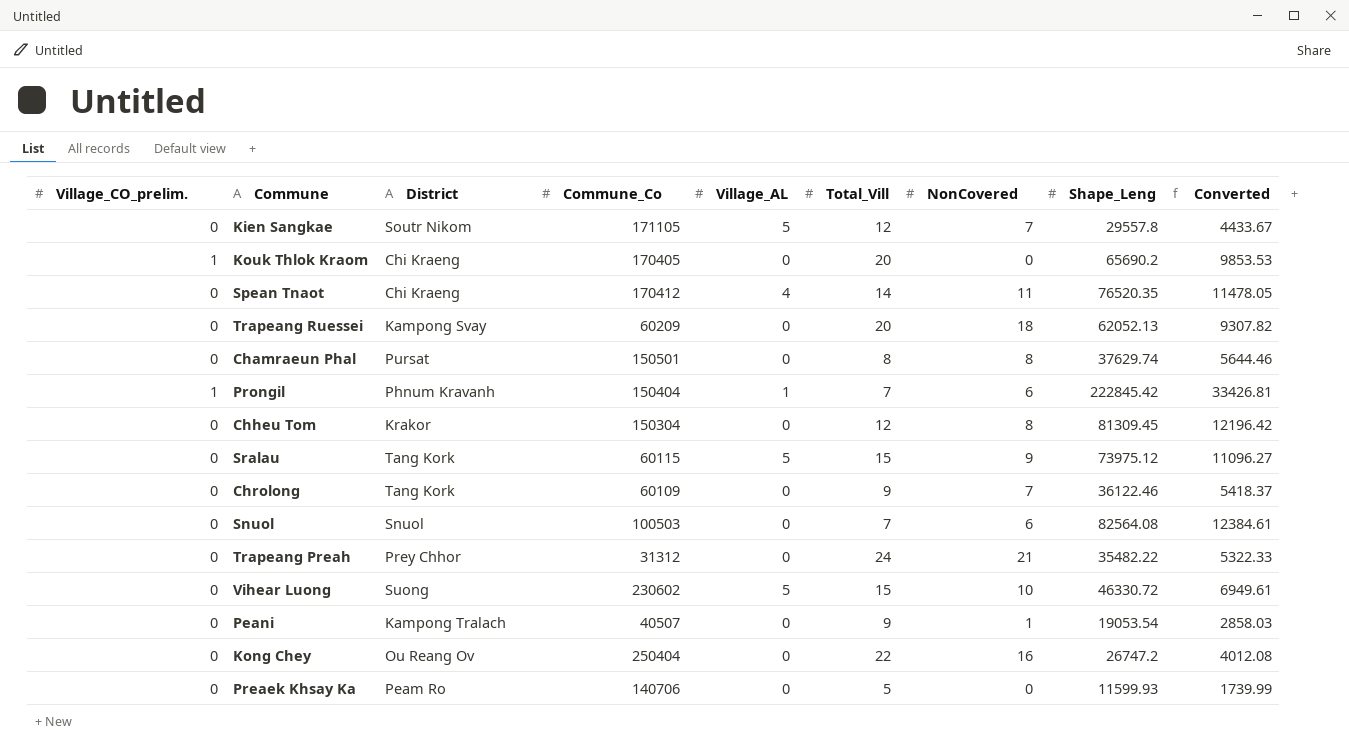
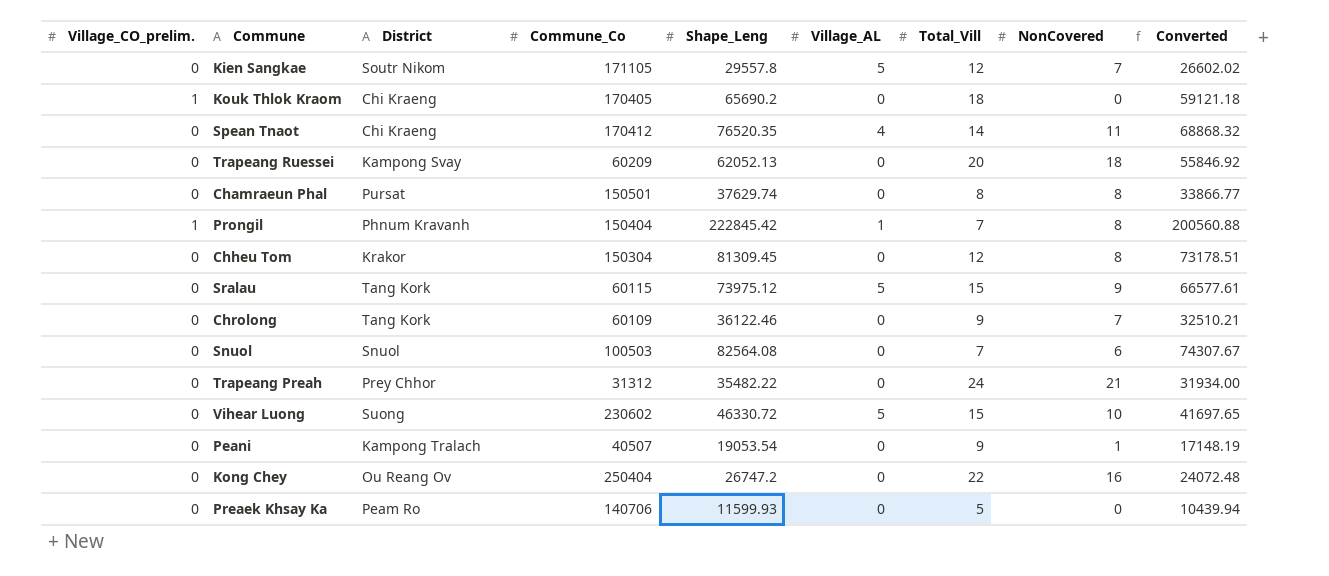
column Shape_Leng | position: 8 -> 5
column Converted | formula: [Shape_Leng] * 0.15 -> [Shape_Leng] * 0.9
Kouk Thlok Kraom | Total_Vill: 20 -> 18
Prongil | NonCovered: 6 -> 8

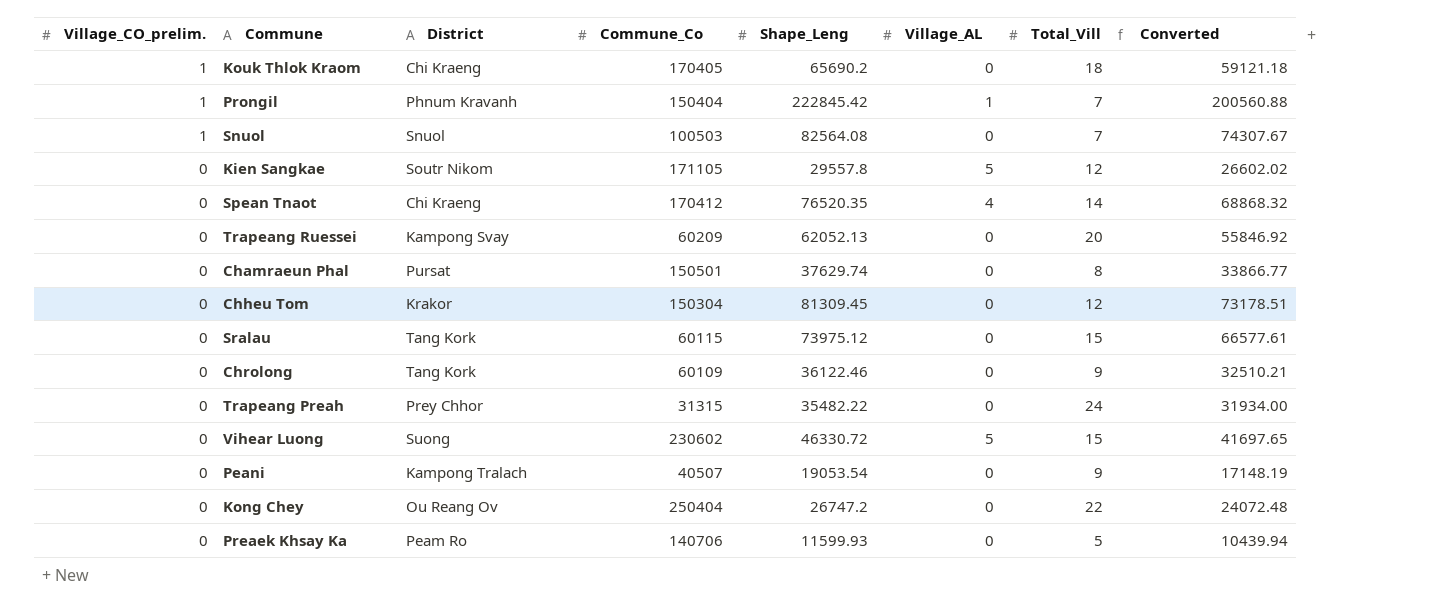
row order: none -> Village_CO_prelim. descending
column NonCovered | position: 8 -> none
Snuol | Village_CO_prelim.: 0 -> 1
Sralau | Village_AL: 5 -> 0
Trapeang Preah | Commune_Co: 31312 -> 31315

